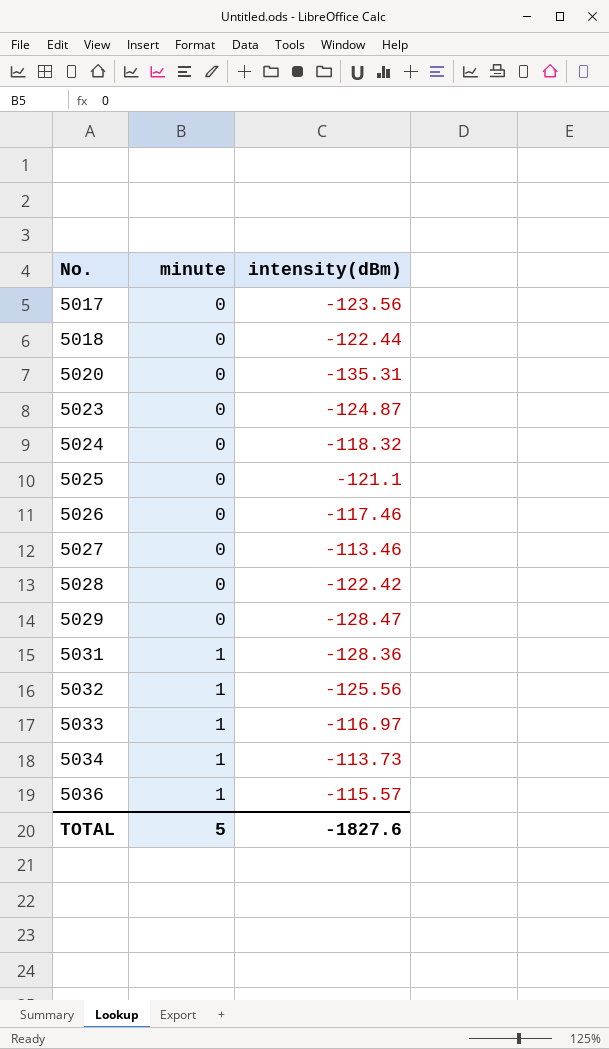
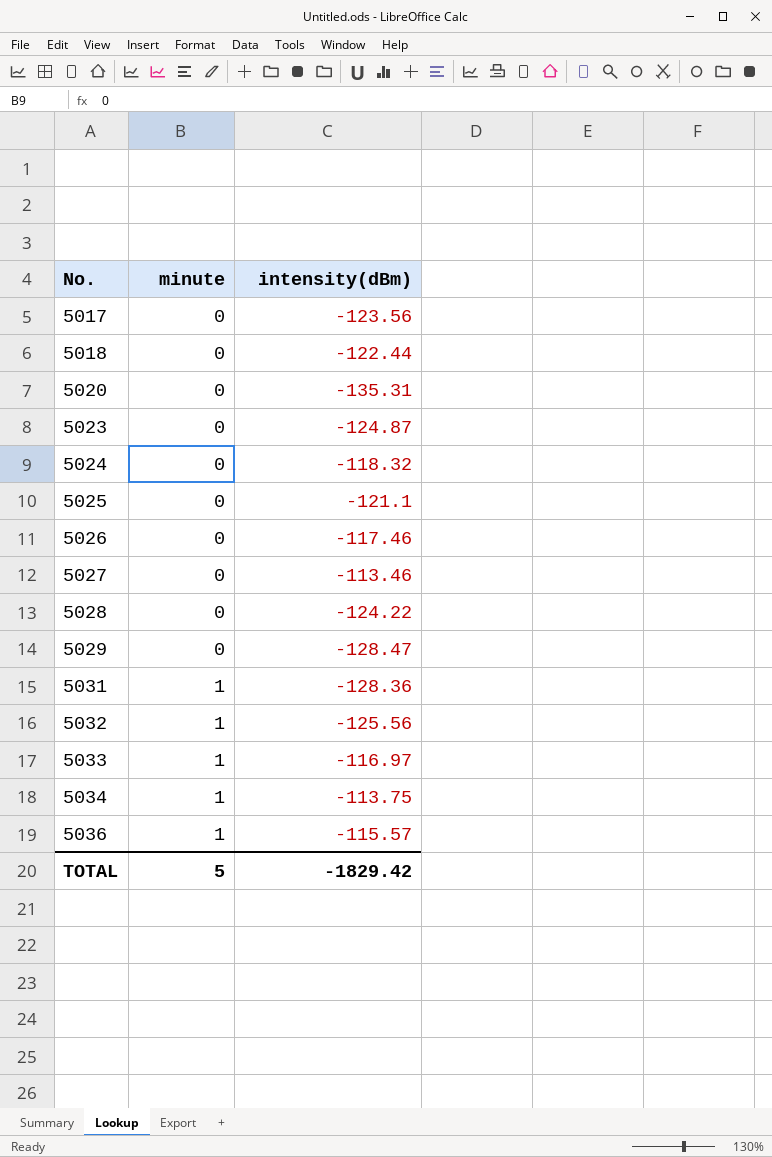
5028 | intensity(dBm): -122.42 -> -124.22
5034 | intensity(dBm): -113.73 -> -113.75
TOTAL | intensity(dBm): -1827.6 -> -1829.42

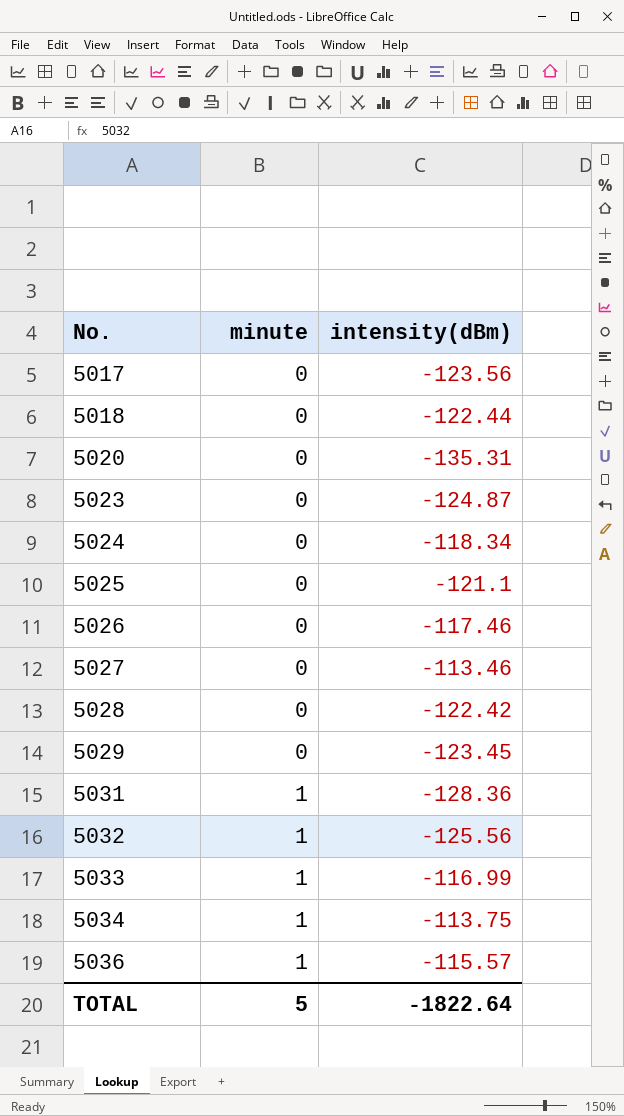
5024 | intensity(dBm): -118.32 -> -118.34
5028 | intensity(dBm): -124.22 -> -122.42
5029 | intensity(dBm): -128.47 -> -123.45
5033 | intensity(dBm): -116.97 -> -116.99
TOTAL | intensity(dBm): -1829.42 -> -1822.64

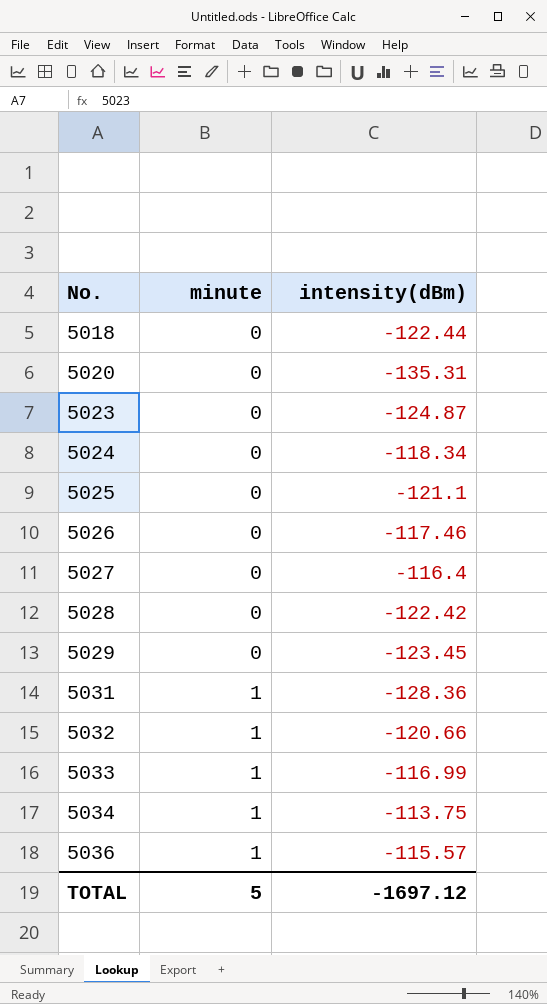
row 5017: 0 | -123.56 -> none
5027 | intensity(dBm): -113.46 -> -116.4
5032 | intensity(dBm): -125.56 -> -120.66
TOTAL | intensity(dBm): -1822.64 -> -1697.12

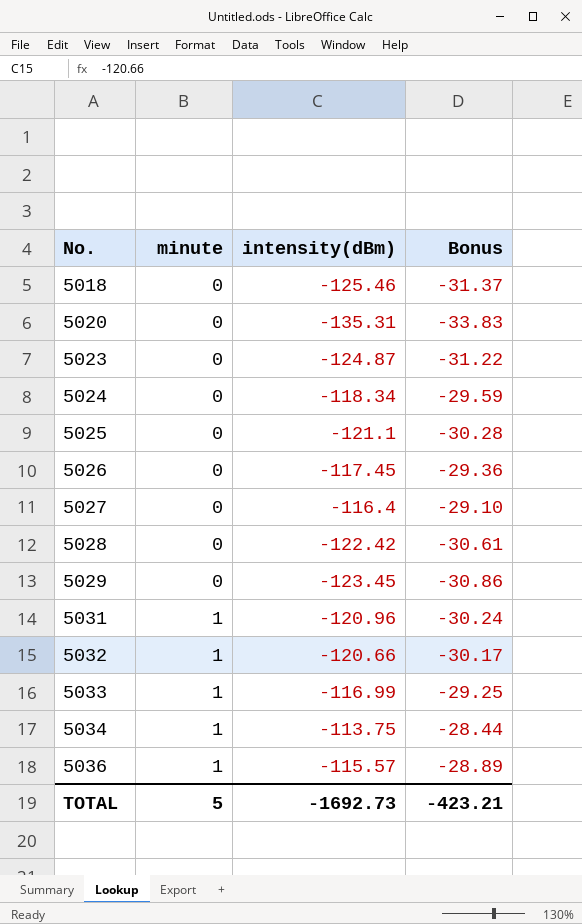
column Bonus | formula: none -> [intensity(dBm)] * 0.25
5018 | intensity(dBm): -122.44 -> -125.46
5026 | intensity(dBm): -117.46 -> -117.45
5031 | intensity(dBm): -128.36 -> -120.96
TOTAL | intensity(dBm): -1697.12 -> -1692.73

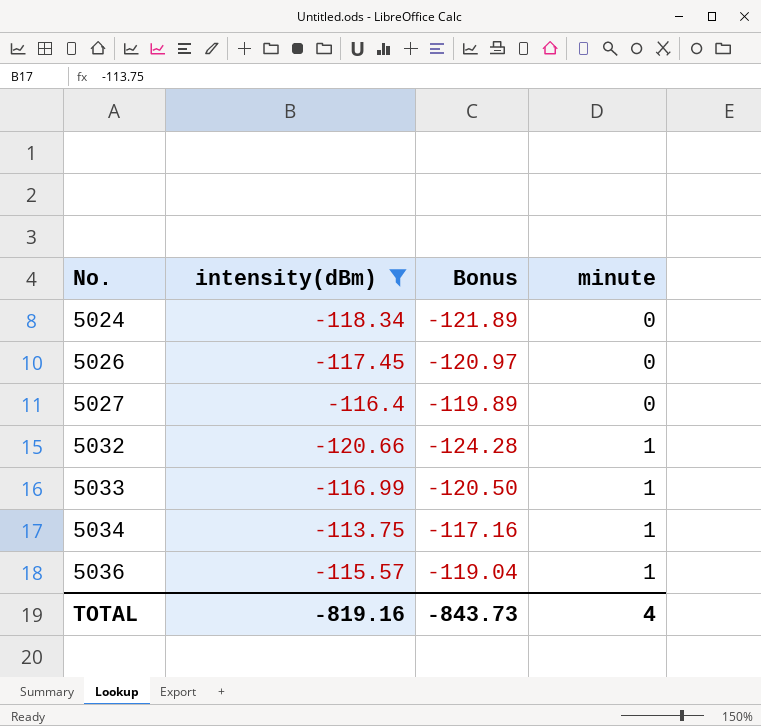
filter: none -> intensity(dBm) >= -120.66
column Bonus | formula: [intensity(dBm)] * 0.25 -> [intensity(dBm)] * 1.03
column minute | position: 2 -> 4
TOTAL | intensity(dBm): -1692.73 -> -819.16
TOTAL | Bonus: -423.21 -> -843.73
TOTAL | minute: 5 -> 4

